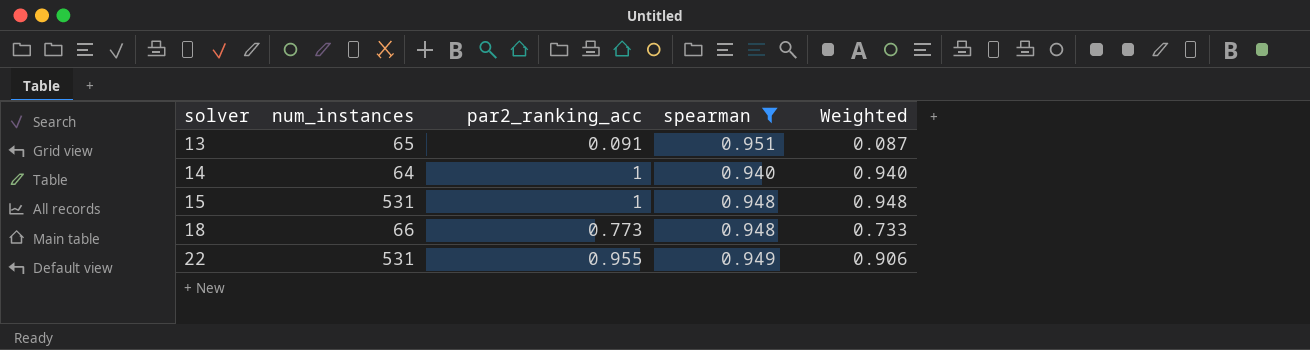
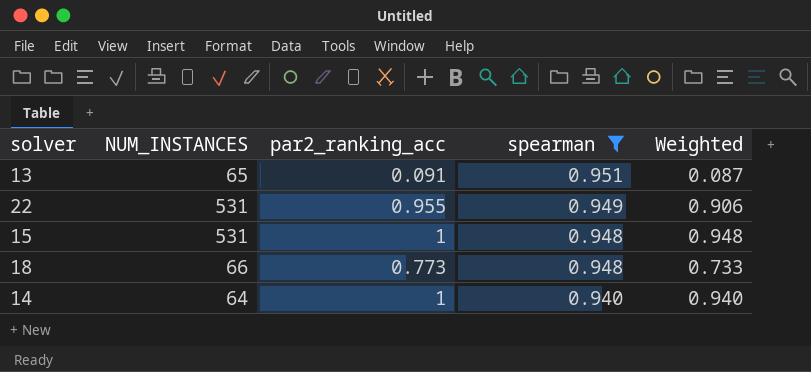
row order: solver ascending -> spearman descending
column name: num_instances -> NUM_INSTANCES

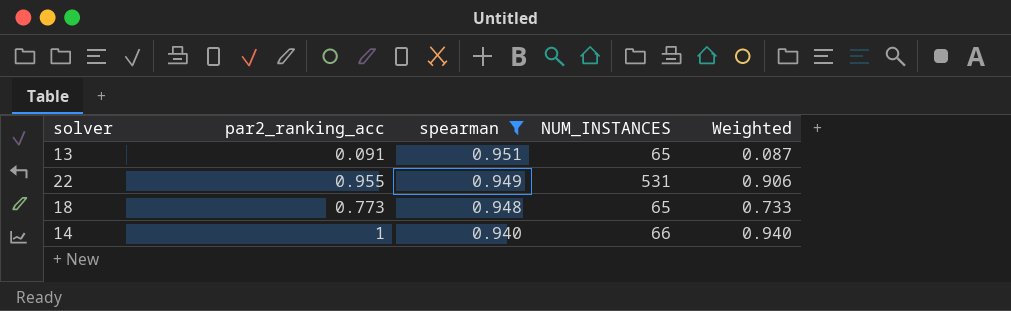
column NUM_INSTANCES | position: 2 -> 4
row 15: 531 | 1 | 0.948 | 0.948 -> none
18 | NUM_INSTANCES: 66 -> 65
14 | NUM_INSTANCES: 64 -> 66

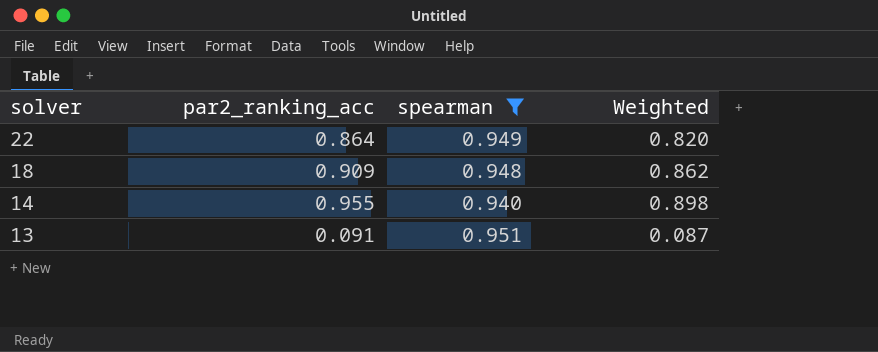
row order: spearman descending -> solver descending
column NUM_INSTANCES | position: 4 -> none
22 | par2_ranking_acc: 0.955 -> 0.864
22 | Weighted: 0.906 -> 0.820
18 | par2_ranking_acc: 0.773 -> 0.909
18 | Weighted: 0.733 -> 0.862
14 | par2_ranking_acc: 1 -> 0.955
14 | Weighted: 0.940 -> 0.898

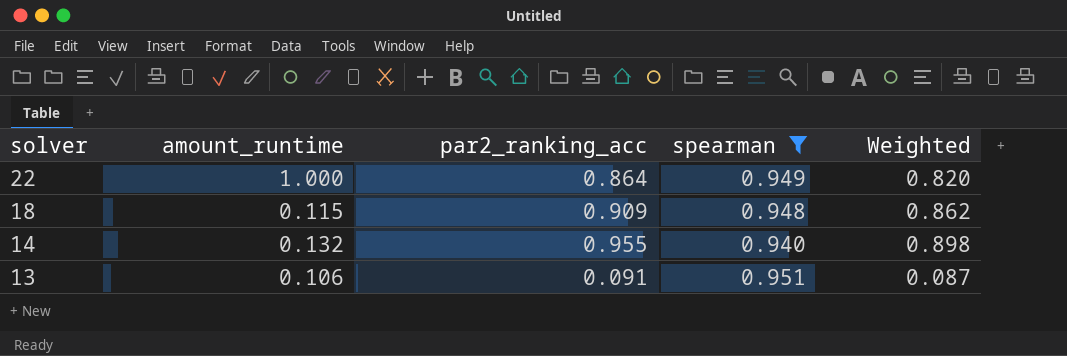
column amount_runtime | position: none -> 2

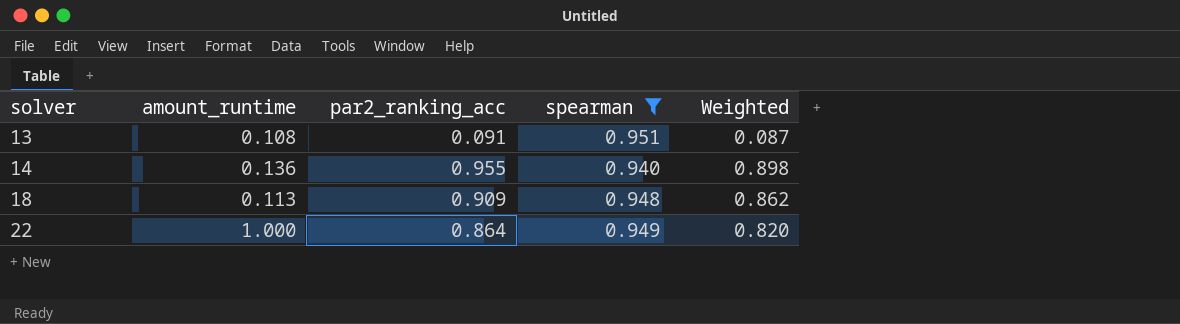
row order: solver descending -> solver ascending
13 | amount_runtime: 0.106 -> 0.108
14 | amount_runtime: 0.132 -> 0.136
18 | amount_runtime: 0.115 -> 0.113

